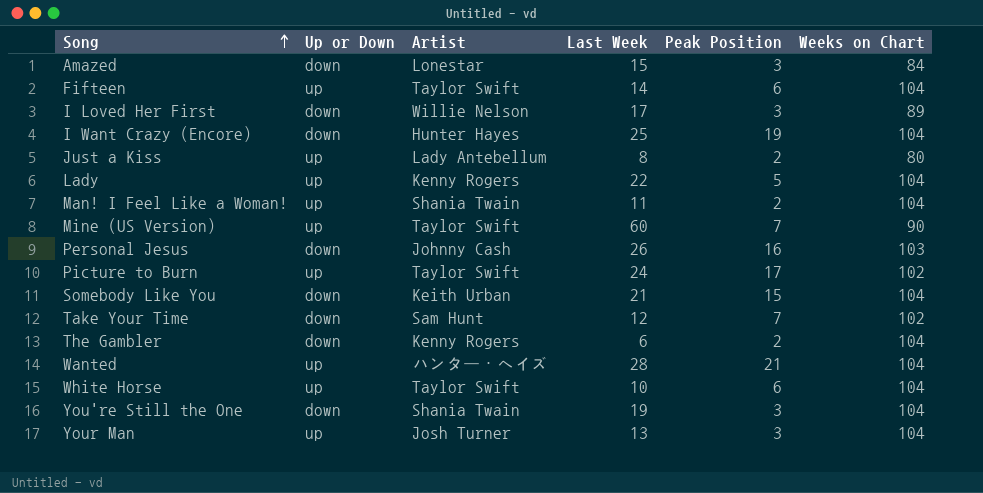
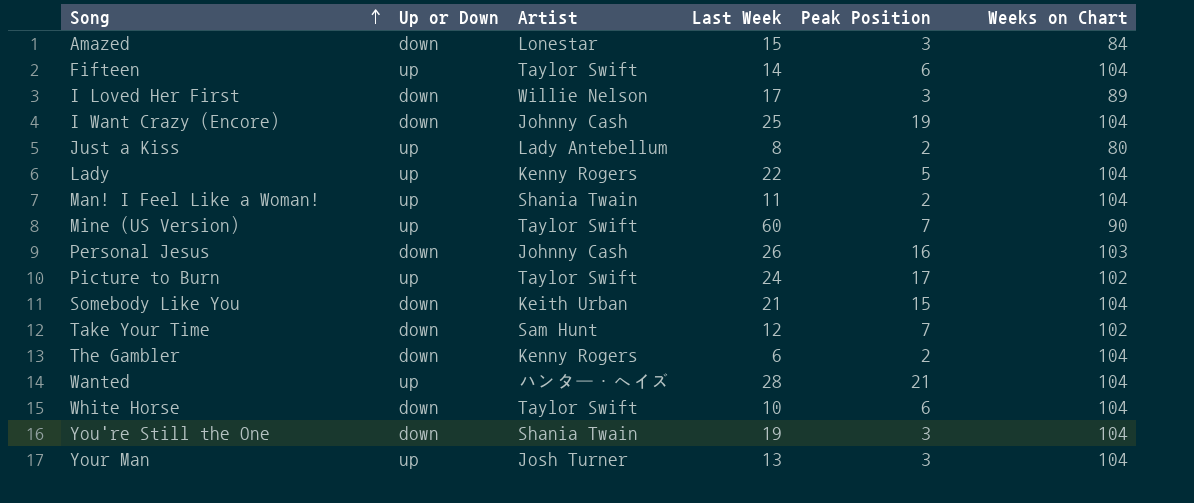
I Want Crazy (Encore) | Artist: Hunter Hayes -> Johnny Cash
White Horse | Up or Down: up -> down

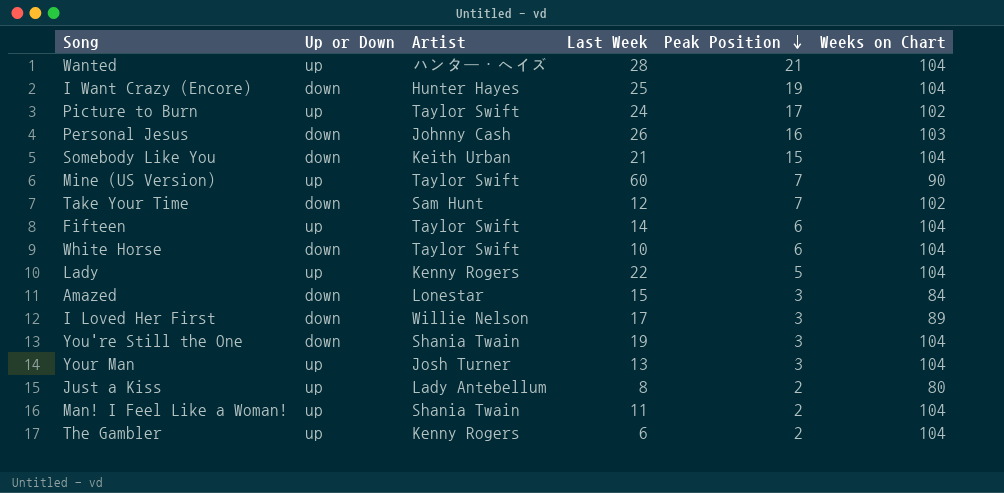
row order: Song ascending -> Peak Position descending
I Want Crazy (Encore) | Artist: Johnny Cash -> Hunter Hayes
The Gambler | Up or Down: down -> up

